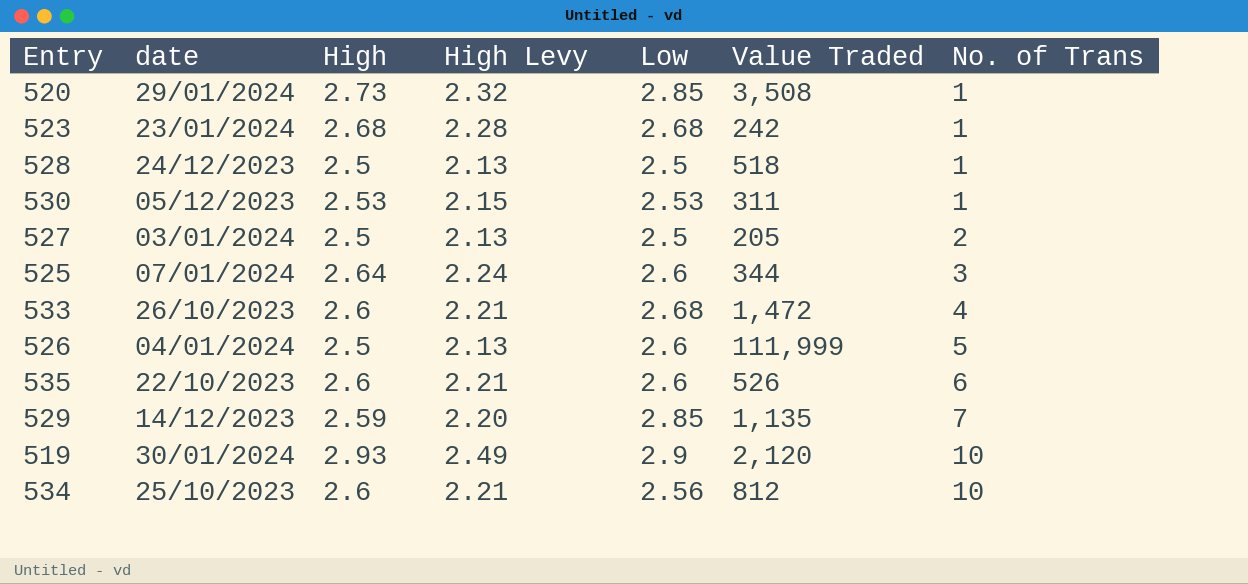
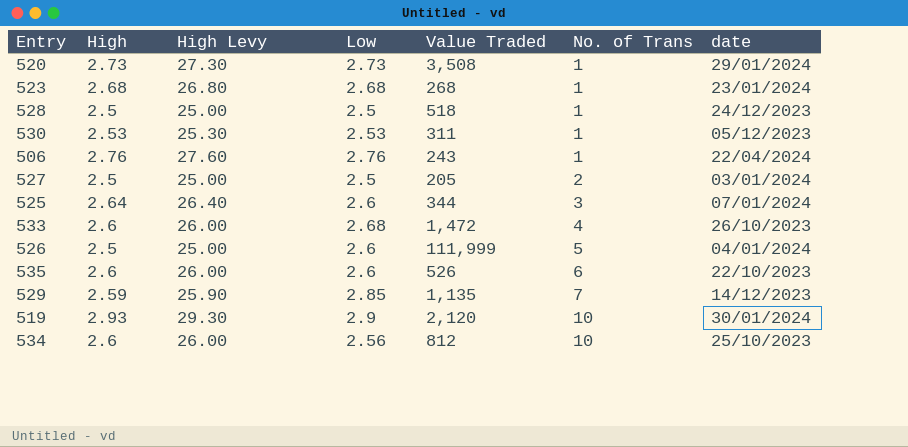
column High Levy | formula: [High] * 0.85 -> [High] * 10
column date | position: 2 -> 7
520 | Low: 2.85 -> 2.73
523 | Value Traded: 242 -> 268
row 506: none -> 2.76 | 27.60 | 2.76 | 243 | 1 | 22/04/2024

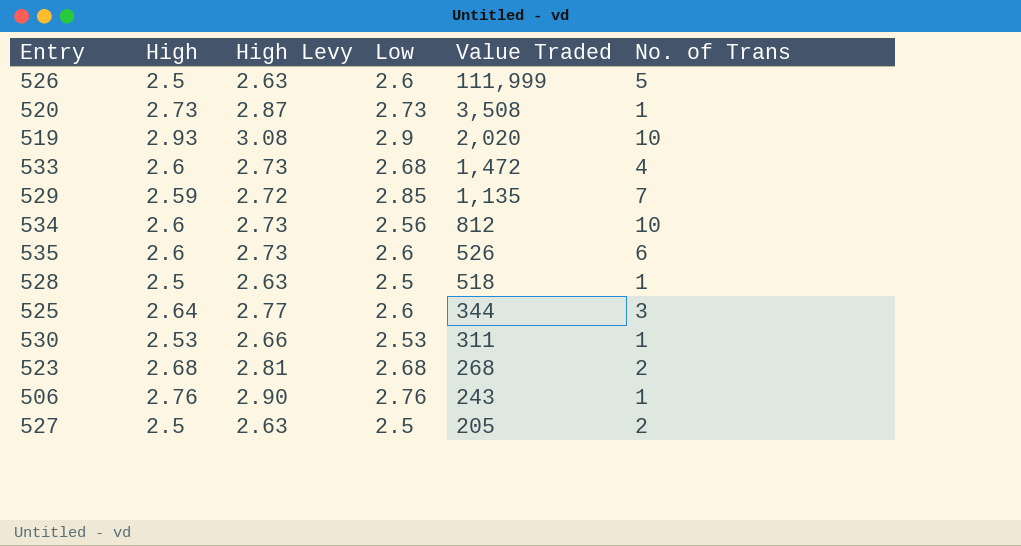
row order: No. of Trans ascending -> Value Traded descending
column date | position: 7 -> none
column High Levy | formula: [High] * 10 -> [High] * 1.05
519 | Value Traded: 2,120 -> 2,020
523 | No. of Trans: 1 -> 2

